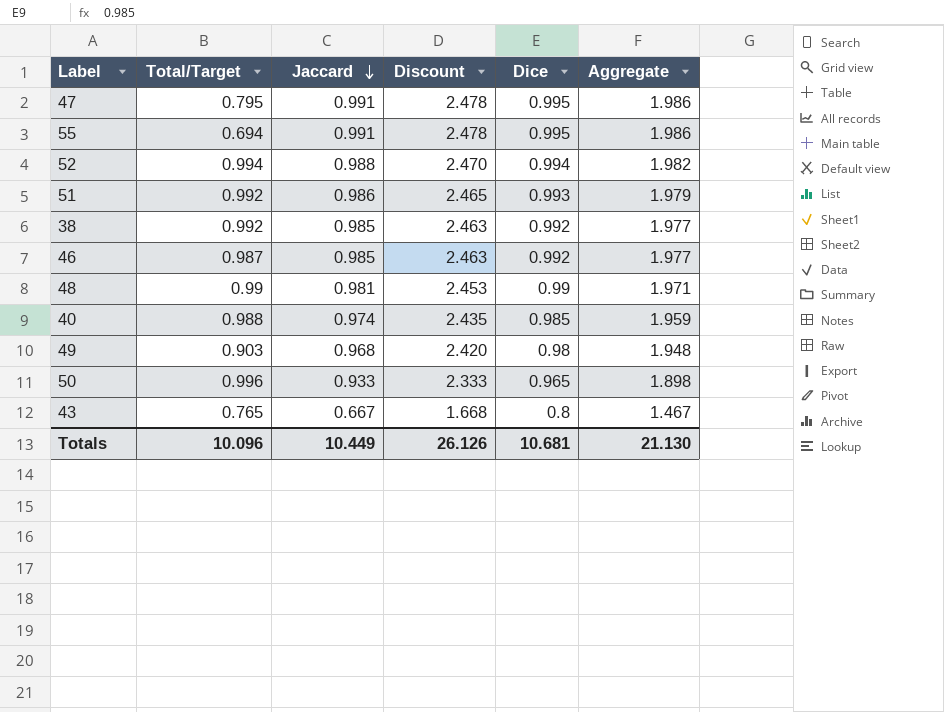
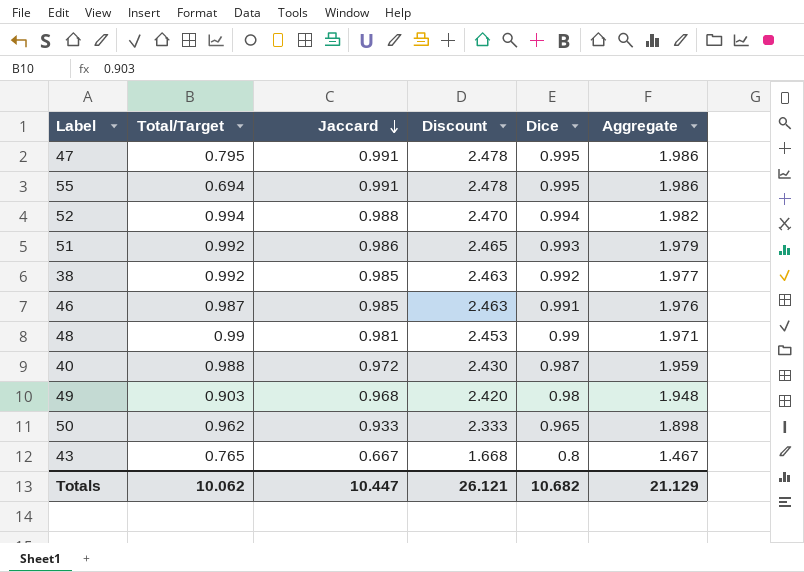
46 | Dice: 0.992 -> 0.991
46 | Aggregate: 1.977 -> 1.976
40 | Jaccard: 0.974 -> 0.972
40 | Discount: 2.435 -> 2.430
40 | Dice: 0.985 -> 0.987
50 | Total/Target: 0.996 -> 0.962
Totals | Total/Target: 10.096 -> 10.062
Totals | Jaccard: 10.449 -> 10.447
Totals | Discount: 26.126 -> 26.121
Totals | Dice: 10.681 -> 10.682
Totals | Aggregate: 21.130 -> 21.129

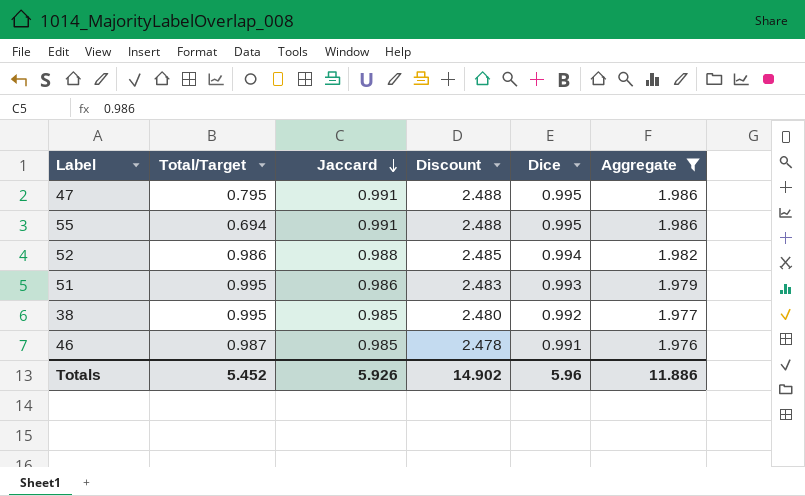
filter: none -> Aggregate >= 1.976
column Discount | formula: [Jaccard] * 2.5 -> [Dice] * 2.5
52 | Total/Target: 0.994 -> 0.986
51 | Total/Target: 0.992 -> 0.995
38 | Total/Target: 0.992 -> 0.995
Totals | Total/Target: 10.062 -> 5.452
Totals | Jaccard: 10.447 -> 5.926
Totals | Discount: 26.121 -> 14.902
Totals | Dice: 10.682 -> 5.96
Totals | Aggregate: 21.129 -> 11.886

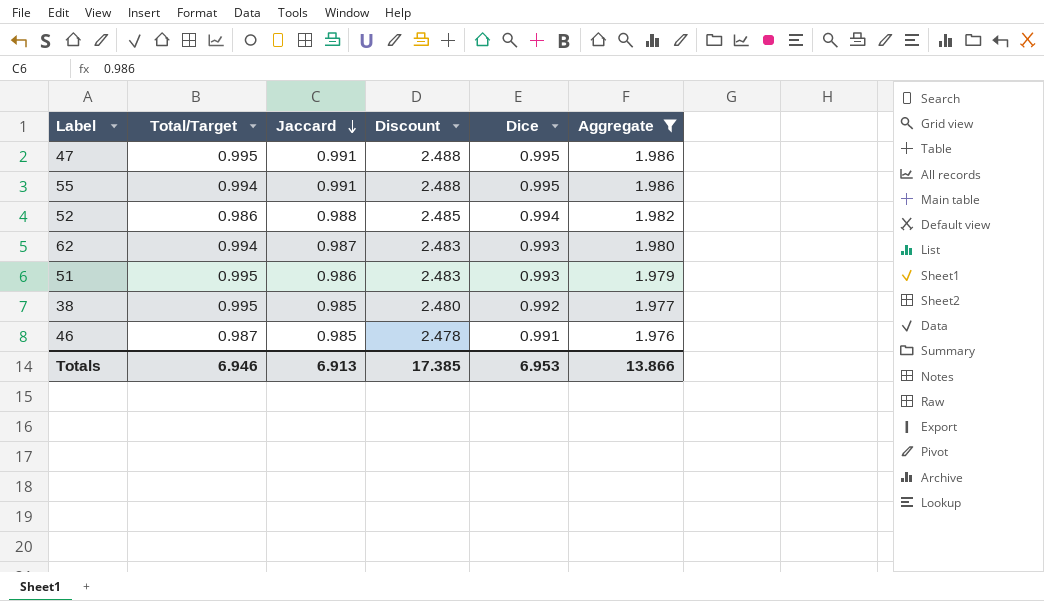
47 | Total/Target: 0.795 -> 0.995
55 | Total/Target: 0.694 -> 0.994
row 62: none -> 0.994 | 0.987 | 2.483 | 0.993 | 1.980
Totals | Total/Target: 5.452 -> 6.946
Totals | Jaccard: 5.926 -> 6.913
Totals | Discount: 14.902 -> 17.385
Totals | Dice: 5.96 -> 6.953
Totals | Aggregate: 11.886 -> 13.866

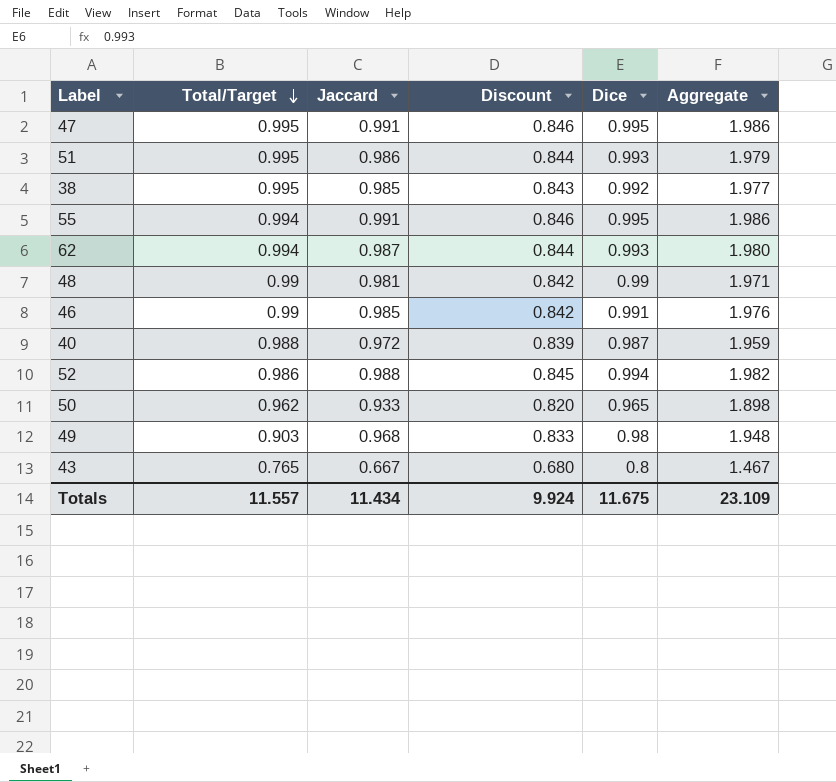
filter: Aggregate >= 1.976 -> none
row order: Jaccard descending -> Total/Target descending
column Discount | formula: [Dice] * 2.5 -> [Dice] * 0.85
46 | Total/Target: 0.987 -> 0.99
Totals | Total/Target: 6.946 -> 11.557
Totals | Jaccard: 6.913 -> 11.434
Totals | Discount: 17.385 -> 9.924
Totals | Dice: 6.953 -> 11.675
Totals | Aggregate: 13.866 -> 23.109

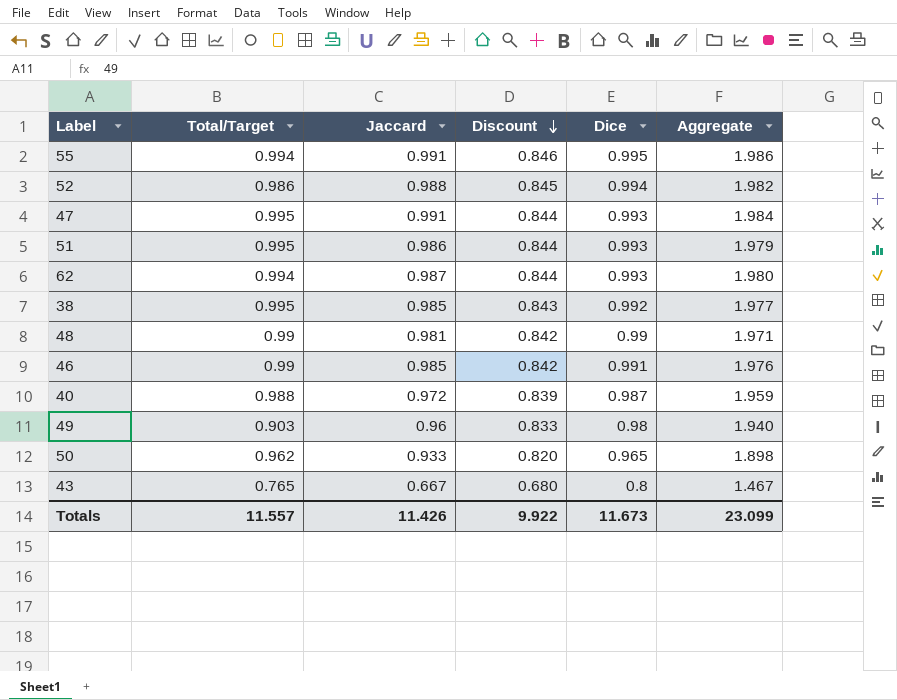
row order: Total/Target descending -> Discount descending
47 | Discount: 0.846 -> 0.844
47 | Dice: 0.995 -> 0.993
47 | Aggregate: 1.986 -> 1.984
49 | Jaccard: 0.968 -> 0.96
49 | Aggregate: 1.948 -> 1.940
Totals | Jaccard: 11.434 -> 11.426
Totals | Discount: 9.924 -> 9.922
Totals | Dice: 11.675 -> 11.673
Totals | Aggregate: 23.109 -> 23.099

